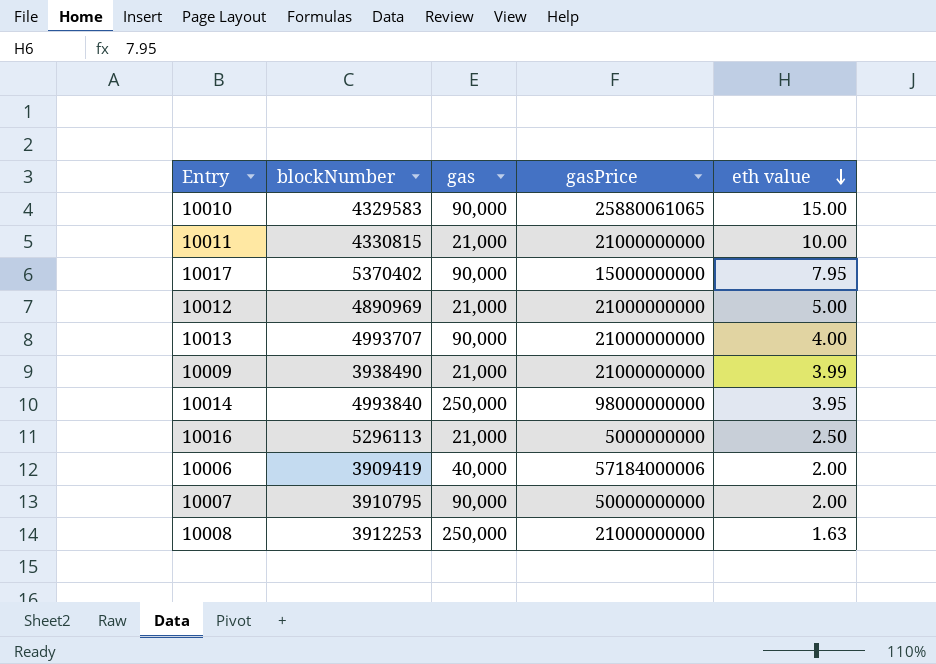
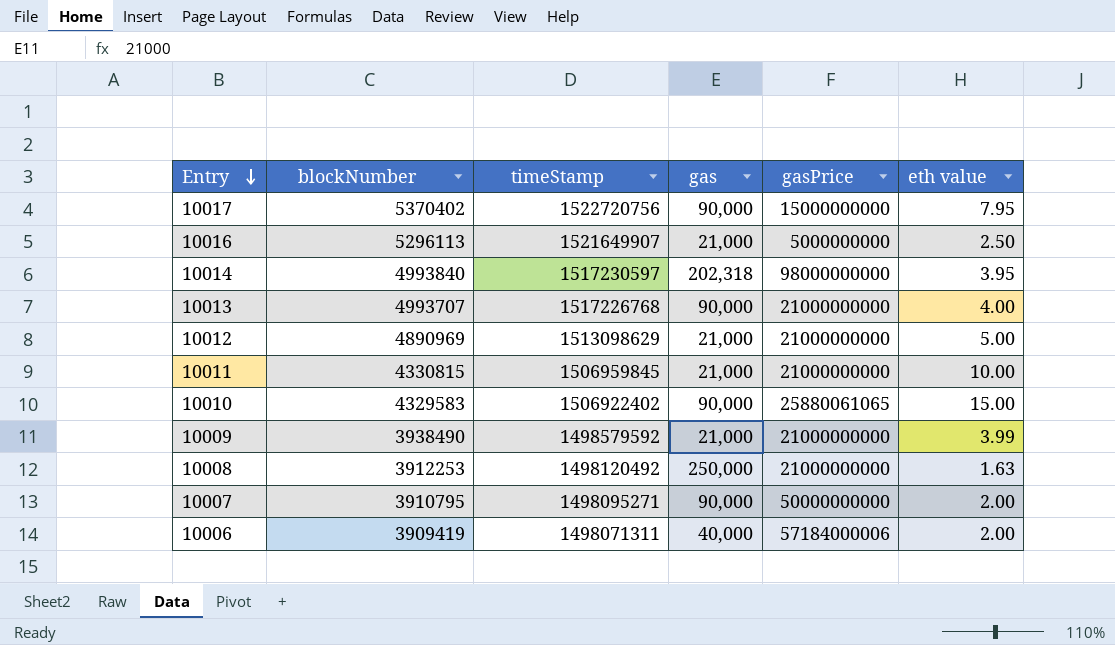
row order: eth value descending -> Entry descending
column timeStamp | position: none -> 3
10014 | gas: 250,000 -> 202,318

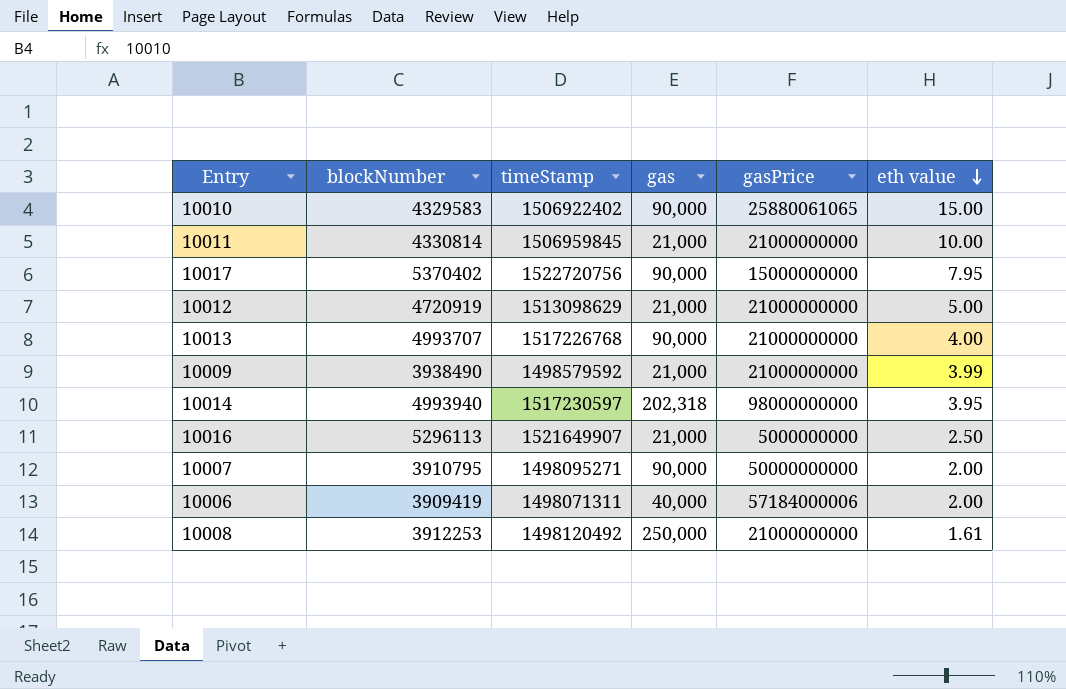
row order: Entry descending -> eth value descending
10011 | blockNumber: 4330815 -> 4330814
10012 | blockNumber: 4890969 -> 4720919
10014 | blockNumber: 4993840 -> 4993940
10008 | eth value: 1.63 -> 1.61

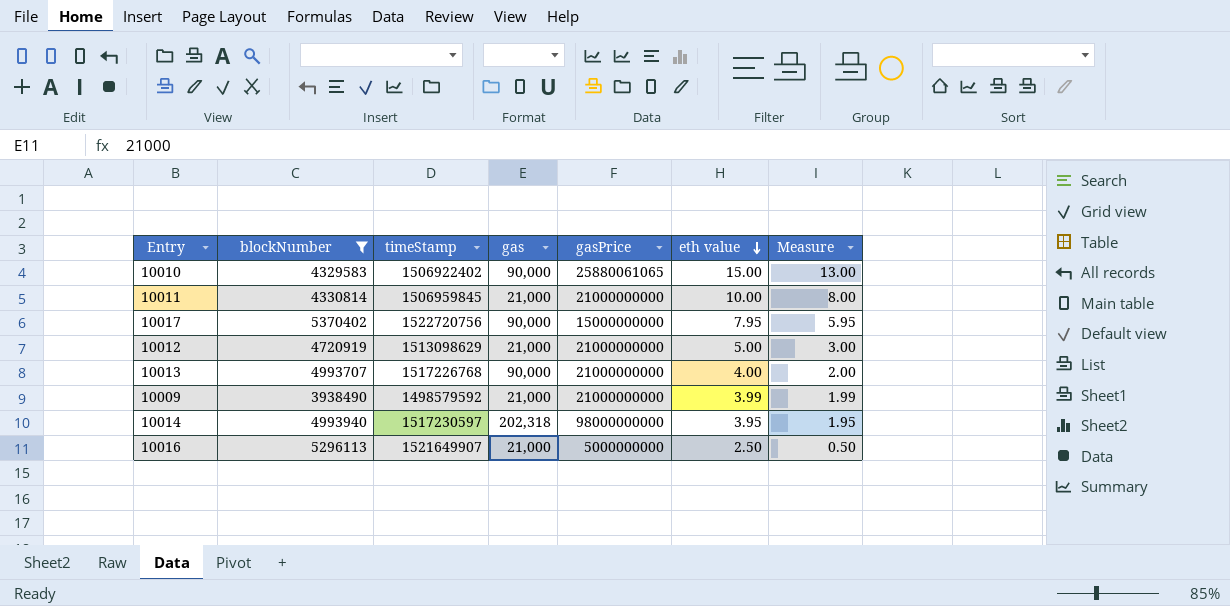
filter: none -> blockNumber >= 3938490
column Measure | formula: none -> [eth value] - 2

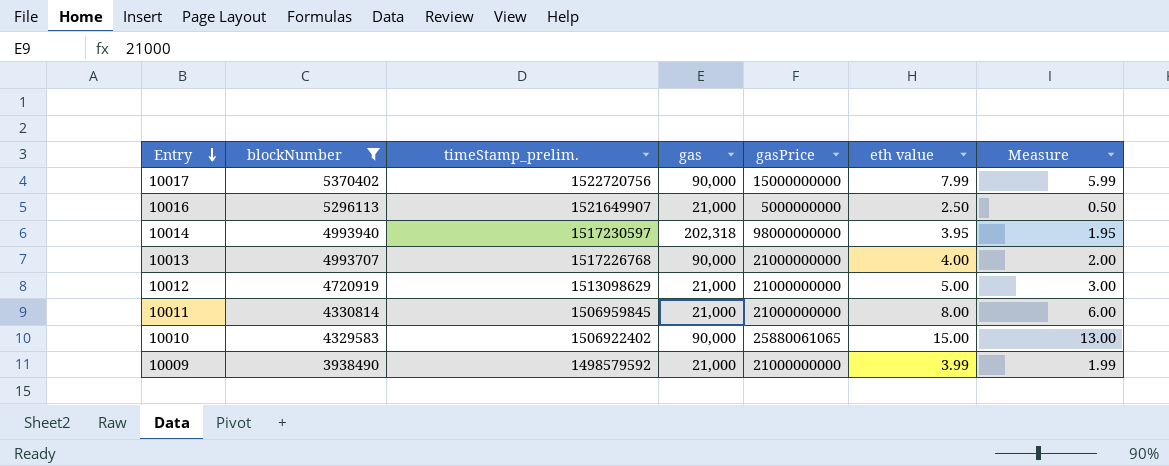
row order: eth value descending -> Entry descending
column name: timeStamp -> timeStamp_prelim.
10017 | eth value: 7.95 -> 7.99
10017 | Measure: 5.95 -> 5.99
10011 | eth value: 10.00 -> 8.00
10011 | Measure: 8.00 -> 6.00

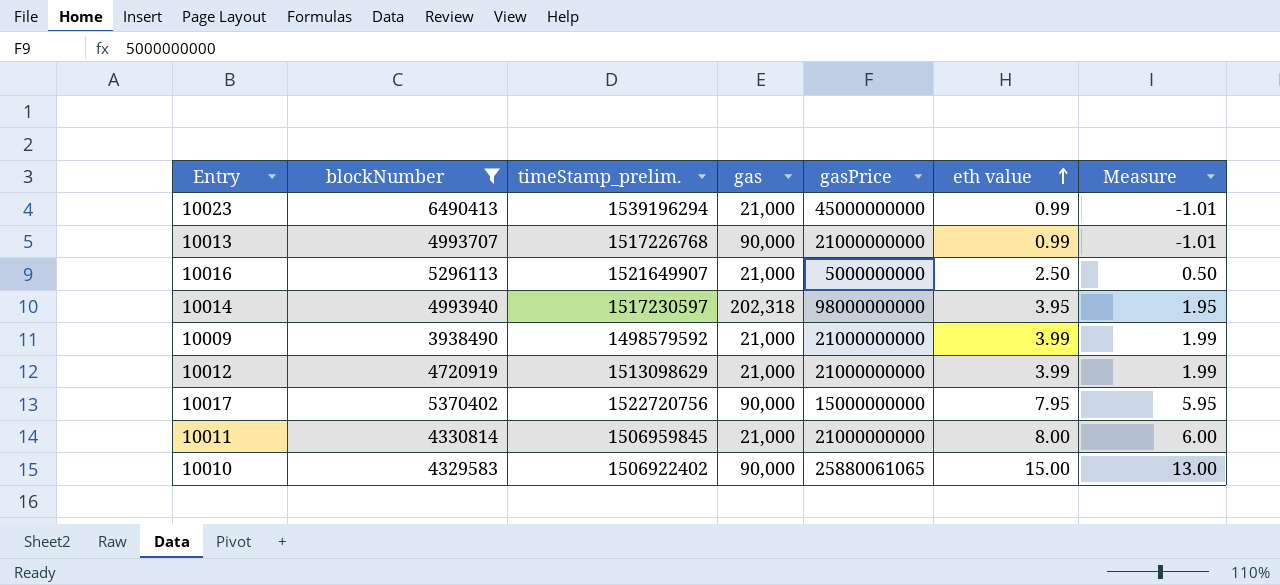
row order: Entry descending -> eth value ascending
row 10023: none -> 6490413 | 1539196294 | 21,000 | 45000000000 | 0.99 | -1.01
10013 | eth value: 4.00 -> 0.99
10013 | Measure: 2.00 -> -1.01
10012 | eth value: 5.00 -> 3.99
10012 | Measure: 3.00 -> 1.99
10017 | eth value: 7.99 -> 7.95
10017 | Measure: 5.99 -> 5.95

